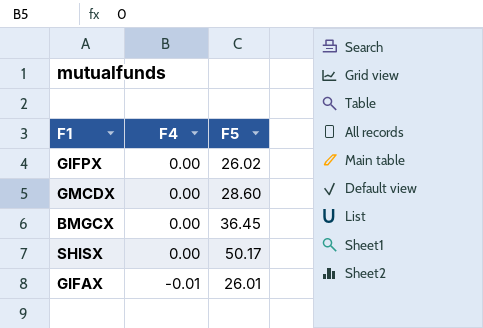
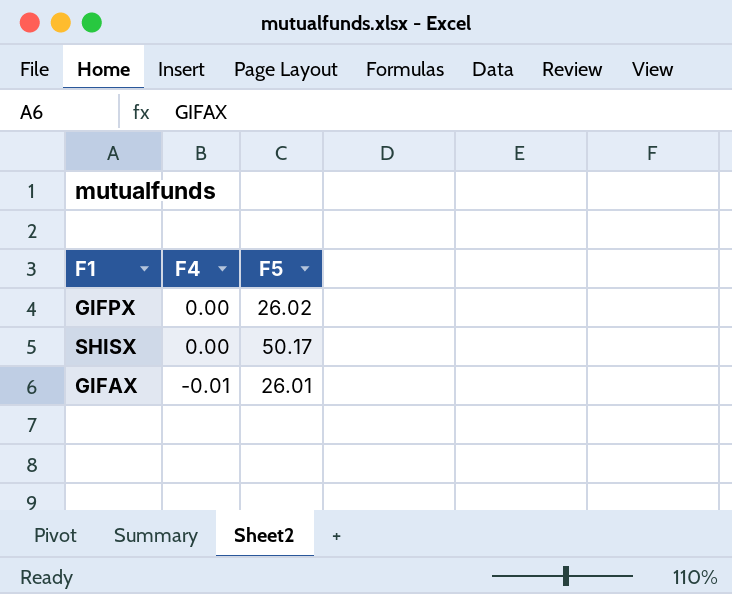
row GMCDX: 0.00 | 28.60 -> none
row BMGCX: 0.00 | 36.45 -> none

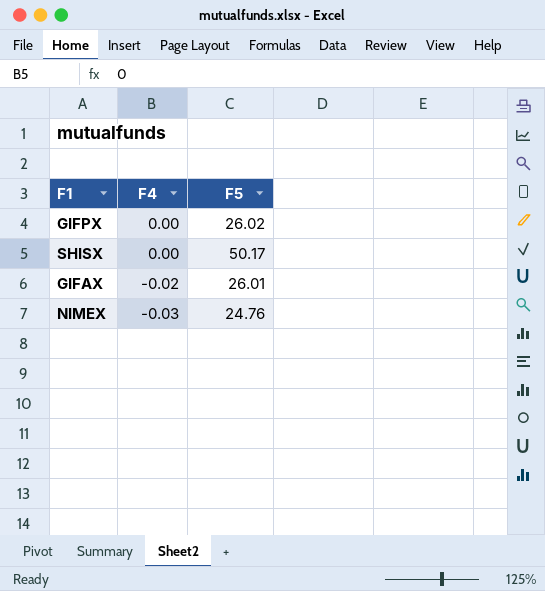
GIFAX | F4: -0.01 -> -0.02
row NIMEX: none -> -0.03 | 24.76

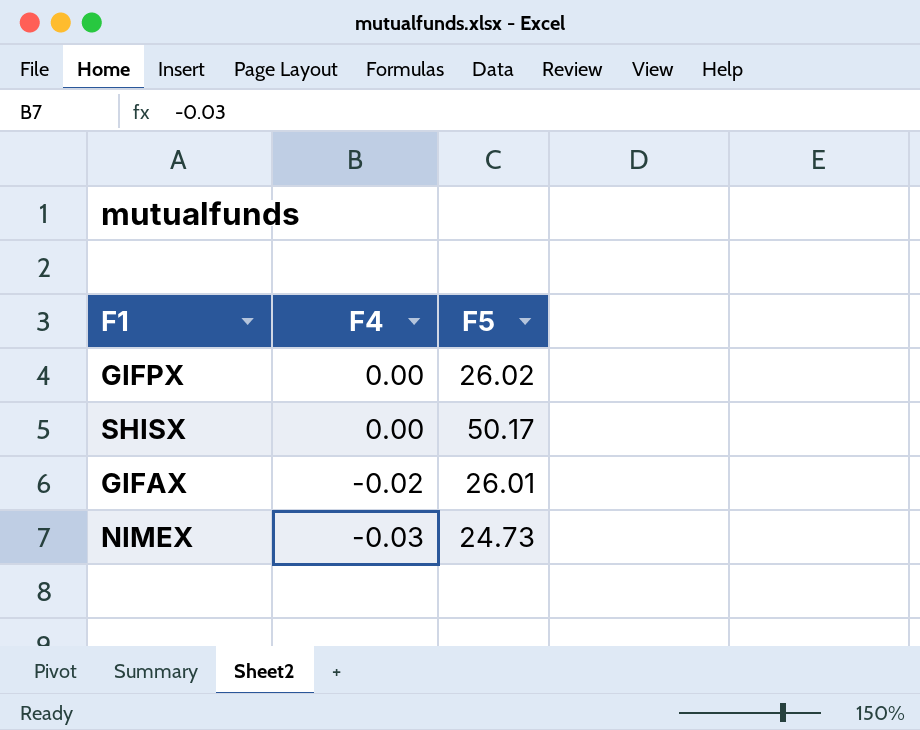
NIMEX | F5: 24.76 -> 24.73

